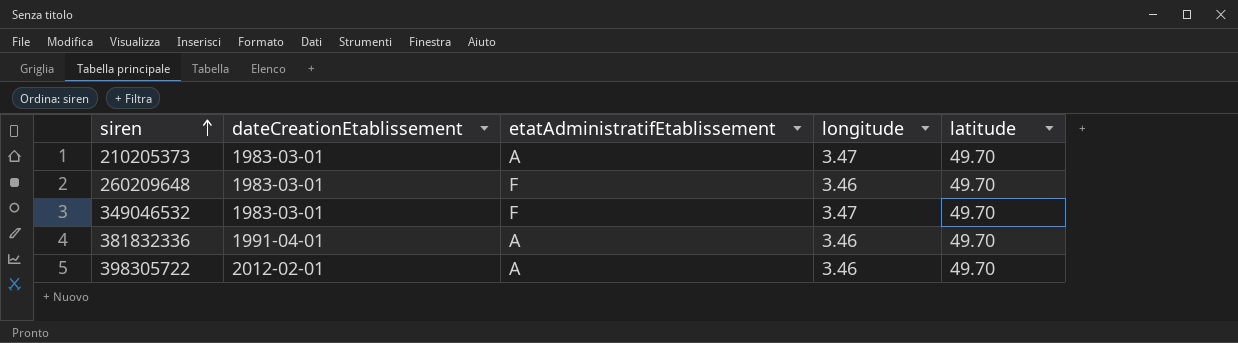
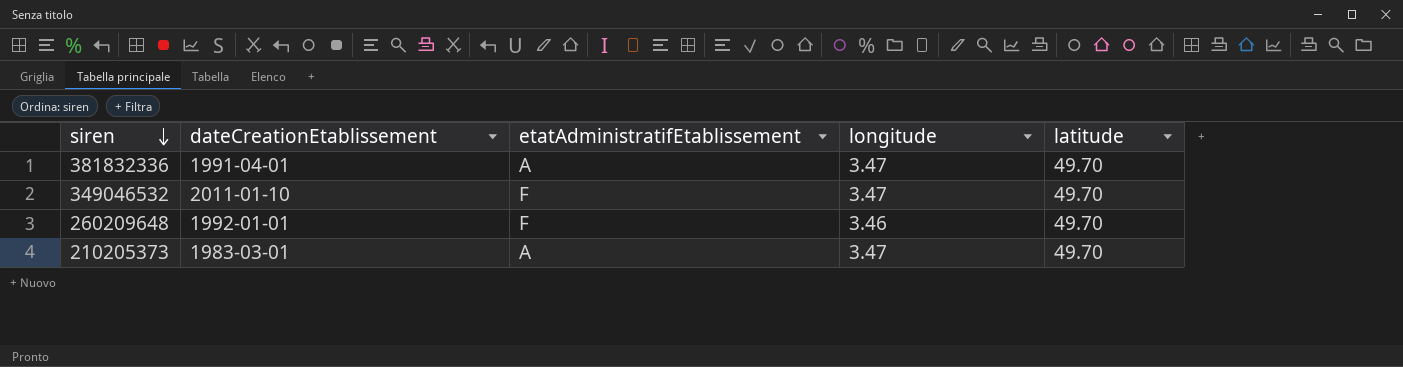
row order: siren ascending -> siren descending
row 398305722: 2012-02-01 | A | 3.46 | 49.70 -> none
381832336 | longitude: 3.46 -> 3.47
349046532 | dateCreationEtablissement: 1983-03-01 -> 2011-01-10
260209648 | dateCreationEtablissement: 1983-03-01 -> 1992-01-01

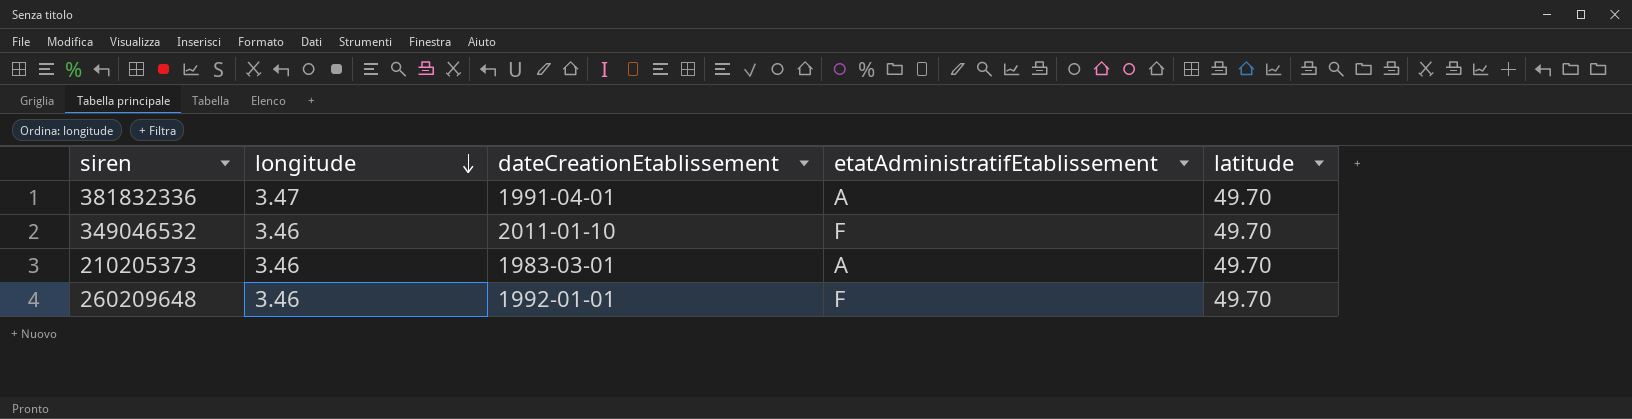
row order: siren descending -> longitude descending
column longitude | position: 4 -> 2
349046532 | longitude: 3.47 -> 3.46
210205373 | longitude: 3.47 -> 3.46

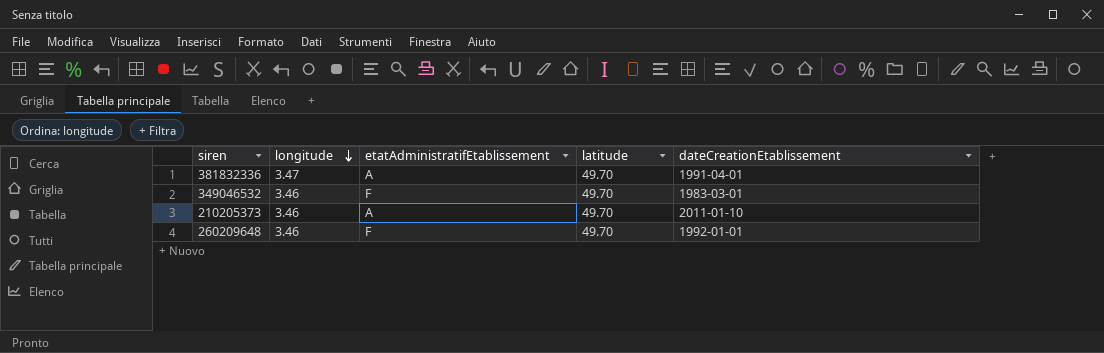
column dateCreationEtablissement | position: 3 -> 5
349046532 | dateCreationEtablissement: 2011-01-10 -> 1983-03-01
210205373 | dateCreationEtablissement: 1983-03-01 -> 2011-01-10

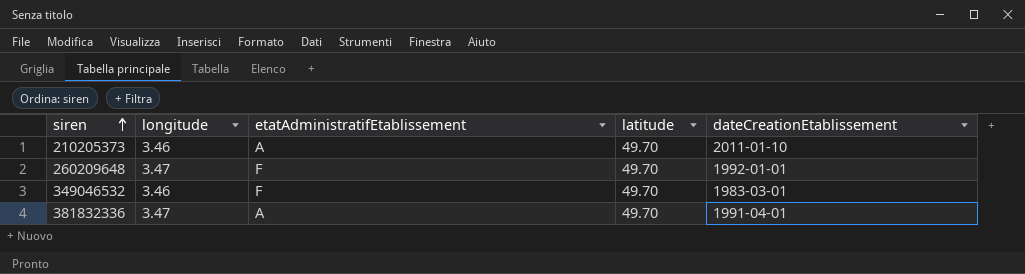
row order: longitude descending -> siren ascending
260209648 | longitude: 3.46 -> 3.47

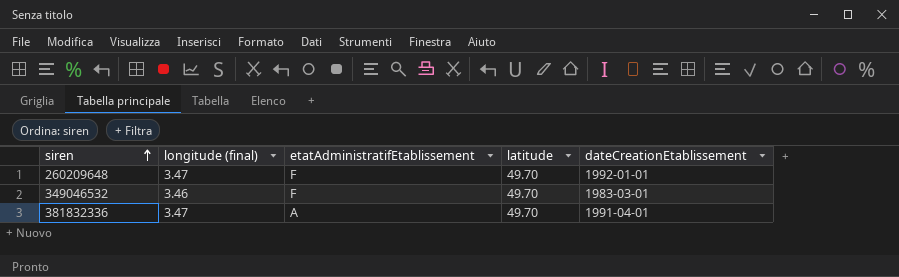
column name: longitude -> longitude (final)
row 210205373: 3.46 | A | 49.70 | 2011-01-10 -> none

